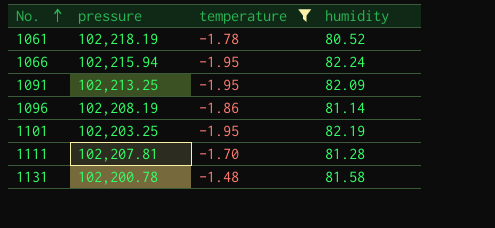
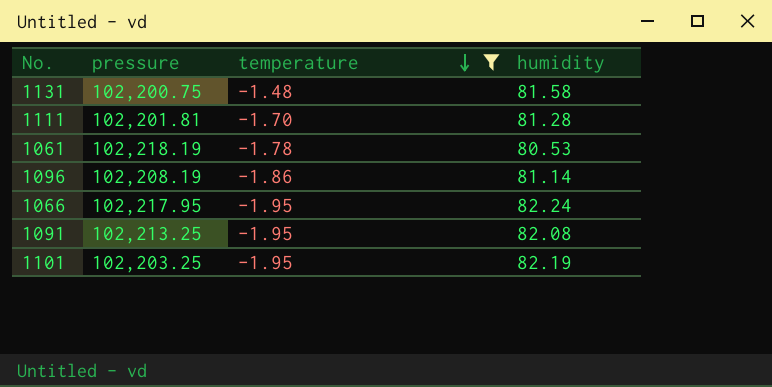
row order: No. ascending -> temperature descending
1131 | pressure: 102,200.78 -> 102,200.75
1111 | pressure: 102,207.81 -> 102,201.81
1061 | humidity: 80.52 -> 80.53
1066 | pressure: 102,215.94 -> 102,217.95
1091 | humidity: 82.09 -> 82.08

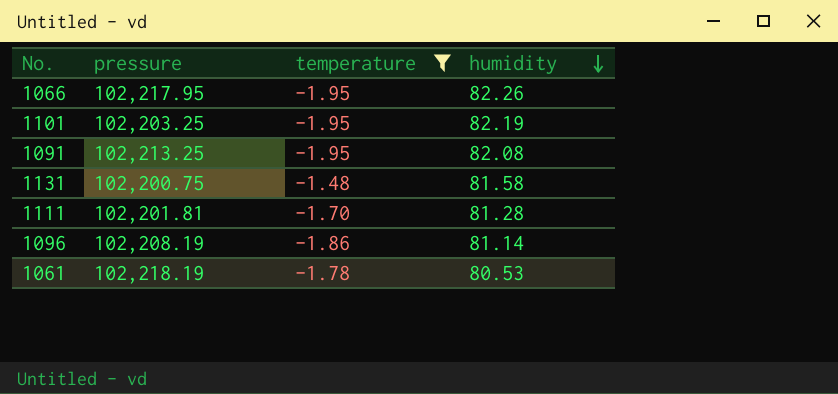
row order: temperature descending -> humidity descending
1066 | humidity: 82.24 -> 82.26

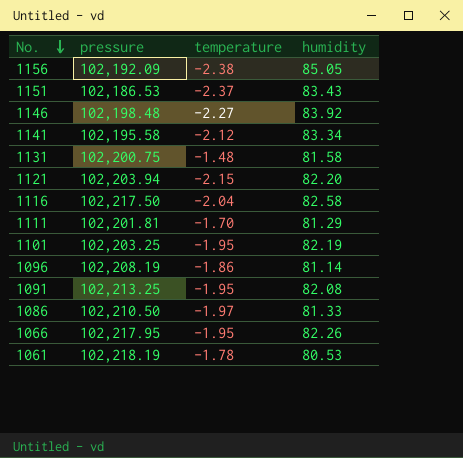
filter: temperature >= -1.95 -> none
row order: humidity descending -> No. descending
1111 | humidity: 81.28 -> 81.29

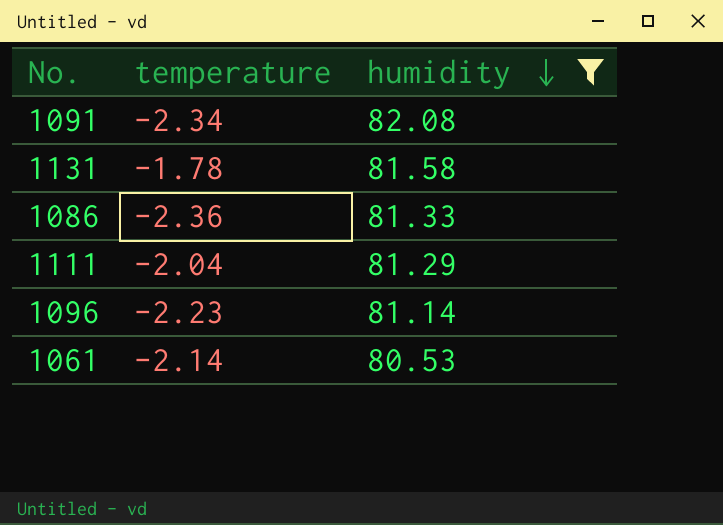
filter: none -> humidity <= 82.08
row order: No. descending -> humidity descending
column pressure | position: 2 -> none
1091 | temperature: -1.95 -> -2.34
1131 | temperature: -1.48 -> -1.78
1086 | temperature: -1.97 -> -2.36
1111 | temperature: -1.70 -> -2.04
1096 | temperature: -1.86 -> -2.23
1061 | temperature: -1.78 -> -2.14

